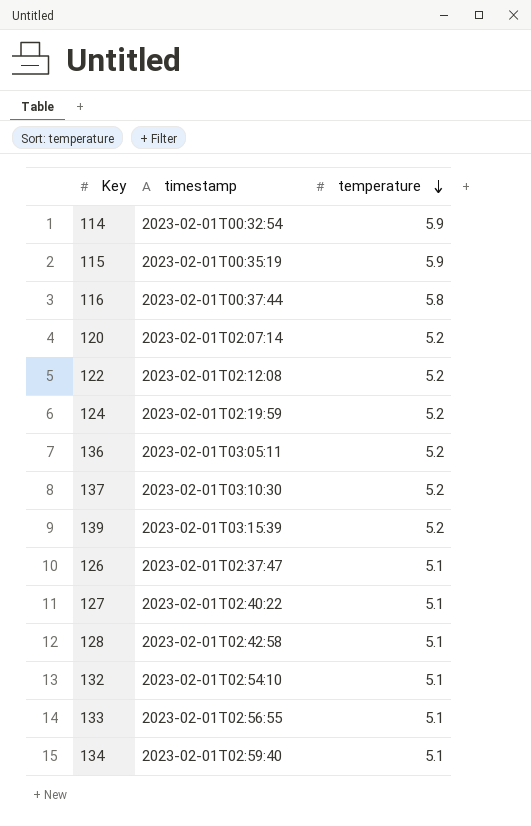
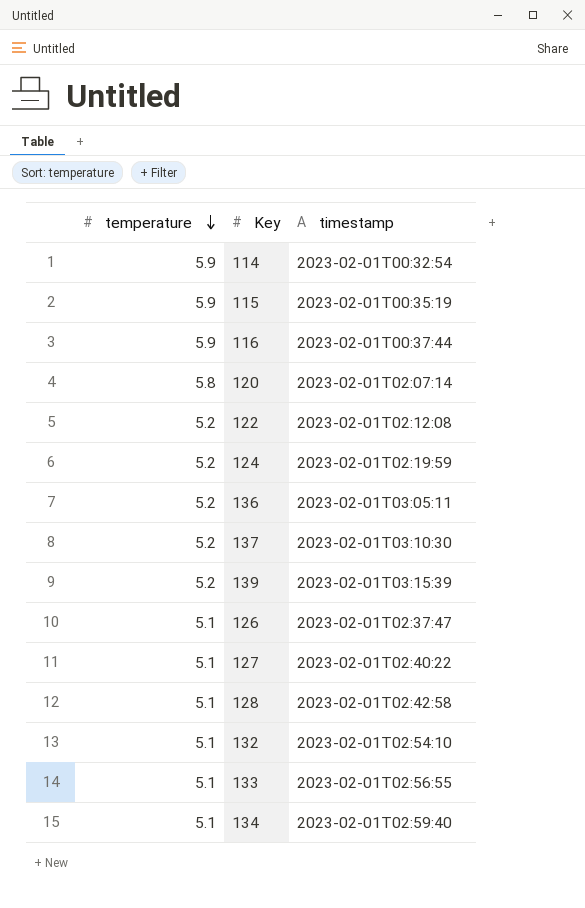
column temperature | position: 3 -> 1
116 | temperature: 5.8 -> 5.9
120 | temperature: 5.2 -> 5.8

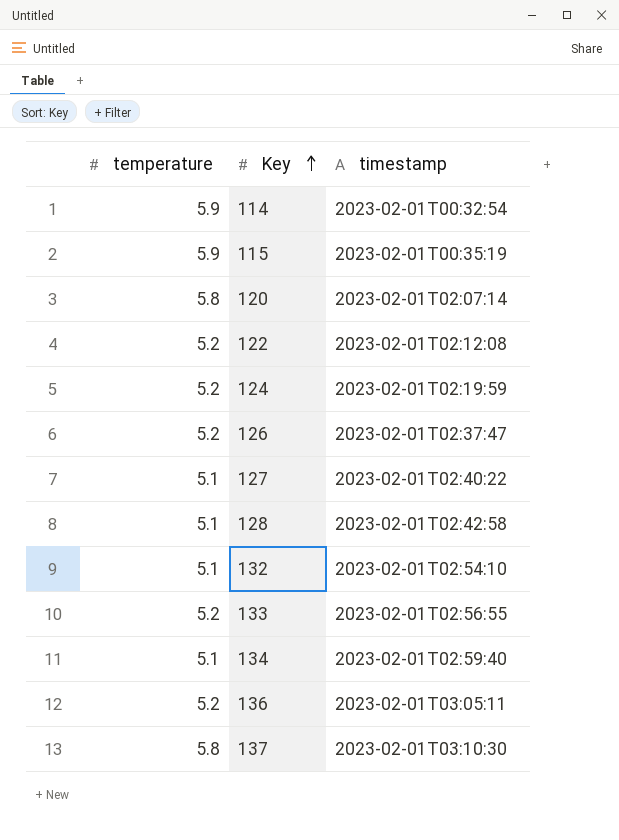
row order: temperature descending -> Key ascending
row 116: 5.9 | 2023-02-01T00:37:44 -> none
row 139: 5.2 | 2023-02-01T03:15:39 -> none
126 | temperature: 5.1 -> 5.2
133 | temperature: 5.1 -> 5.2
137 | temperature: 5.2 -> 5.8

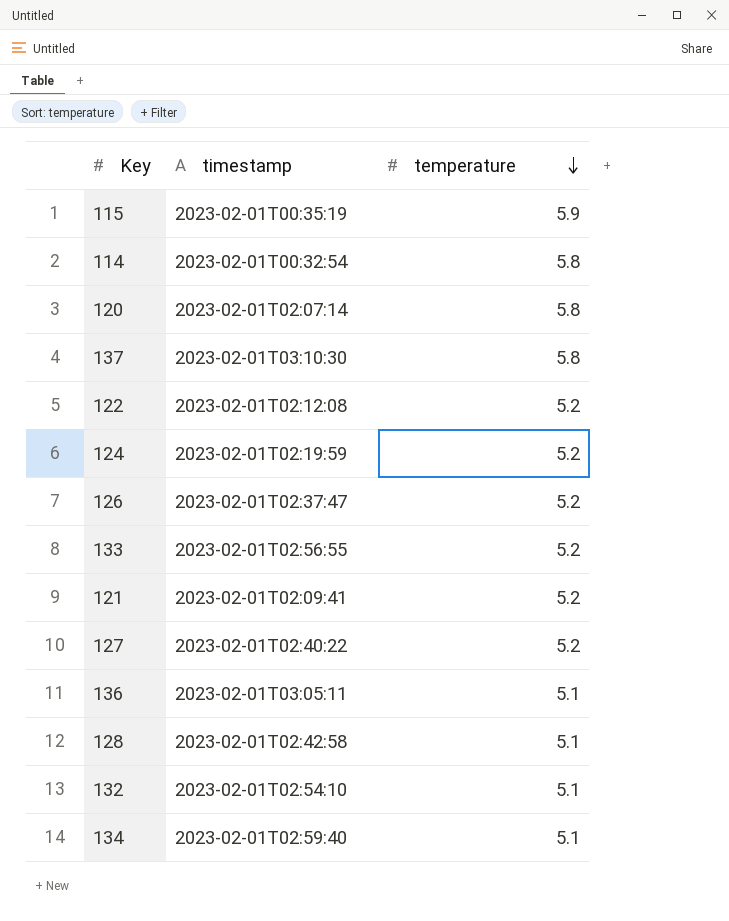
row order: Key ascending -> temperature descending
column temperature | position: 1 -> 3
114 | temperature: 5.9 -> 5.8
row 121: none -> 2023-02-01T02:09:41 | 5.2
127 | temperature: 5.1 -> 5.2
136 | temperature: 5.2 -> 5.1

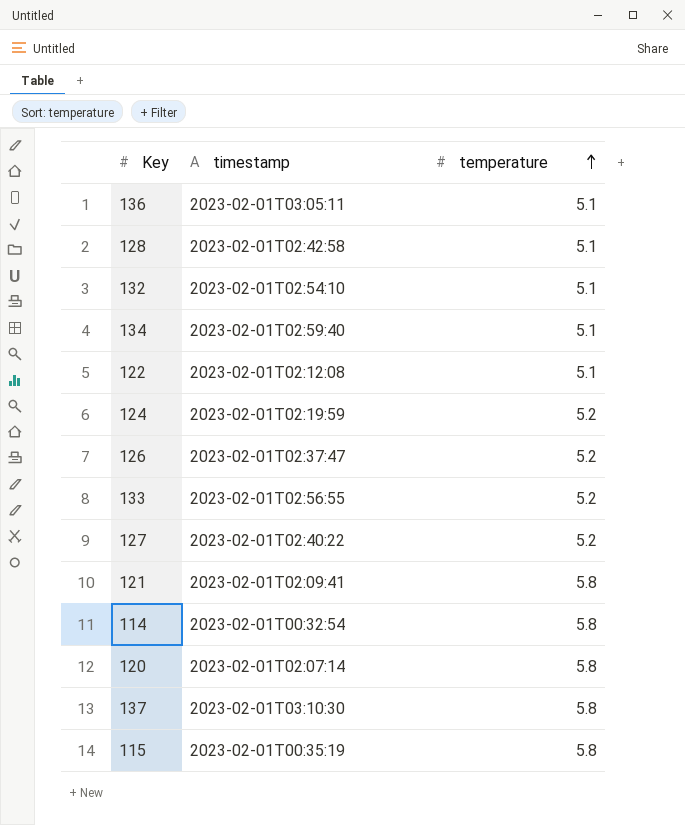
row order: temperature descending -> temperature ascending
122 | temperature: 5.2 -> 5.1
121 | temperature: 5.2 -> 5.8
115 | temperature: 5.9 -> 5.8

